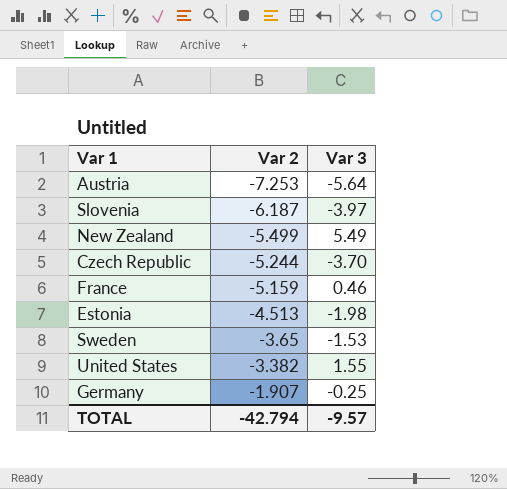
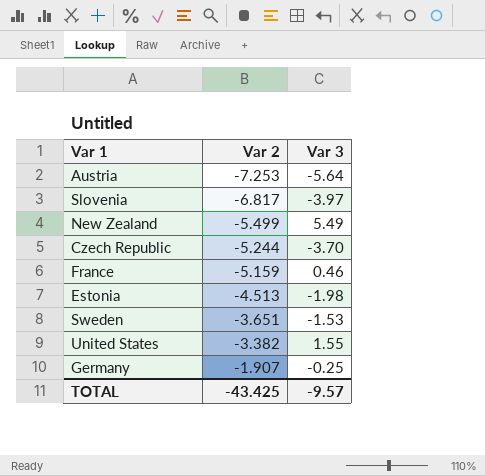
Slovenia | Var 2: -6.187 -> -6.817
Sweden | Var 2: -3.65 -> -3.651
TOTAL | Var 2: -42.794 -> -43.425

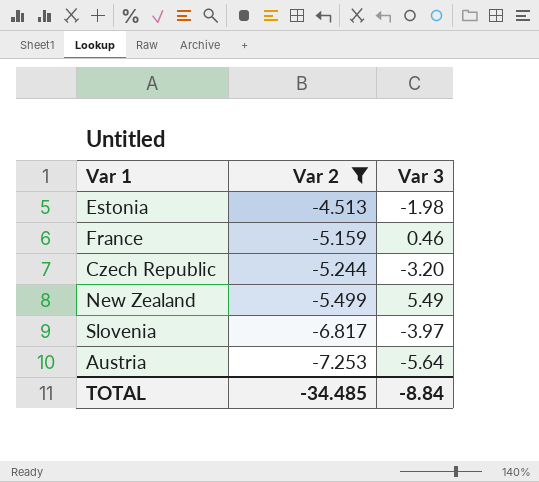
filter: none -> Var 2 <= -4.513
row order: Var 2 ascending -> Var 2 descending
Czech Republic | Var 3: -3.70 -> -3.20
TOTAL | Var 2: -43.425 -> -34.485
TOTAL | Var 3: -9.57 -> -8.84

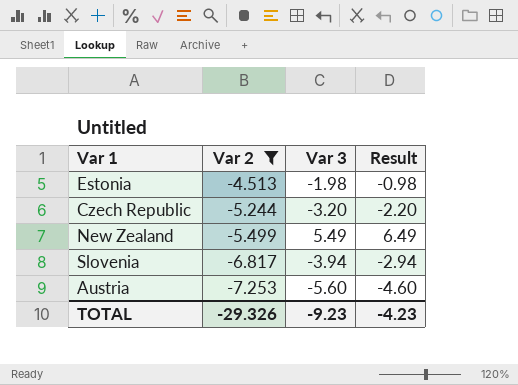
column Result | formula: none -> [Var 3] + 1
row France: -5.159 | 0.46 -> none
Slovenia | Var 3: -3.97 -> -3.94
Austria | Var 3: -5.64 -> -5.60
TOTAL | Var 2: -34.485 -> -29.326
TOTAL | Var 3: -8.84 -> -9.23

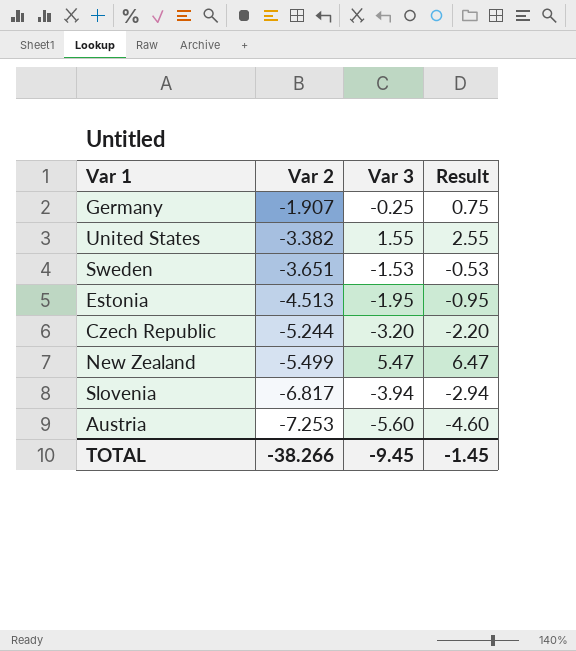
filter: Var 2 <= -4.513 -> none
Estonia | Var 3: -1.98 -> -1.95
Estonia | Result: -0.98 -> -0.95
New Zealand | Var 3: 5.49 -> 5.47
New Zealand | Result: 6.49 -> 6.47
TOTAL | Var 2: -29.326 -> -38.266
TOTAL | Var 3: -9.23 -> -9.45
TOTAL | Result: -4.23 -> -1.45

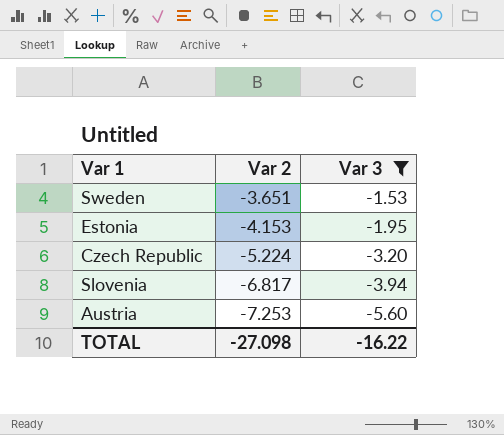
filter: none -> Var 3 <= -1.53
column Result | formula: [Var 3] + 1 -> none
Estonia | Var 2: -4.513 -> -4.153
Czech Republic | Var 2: -5.244 -> -5.224
TOTAL | Var 2: -38.266 -> -27.098
TOTAL | Var 3: -9.45 -> -16.22

